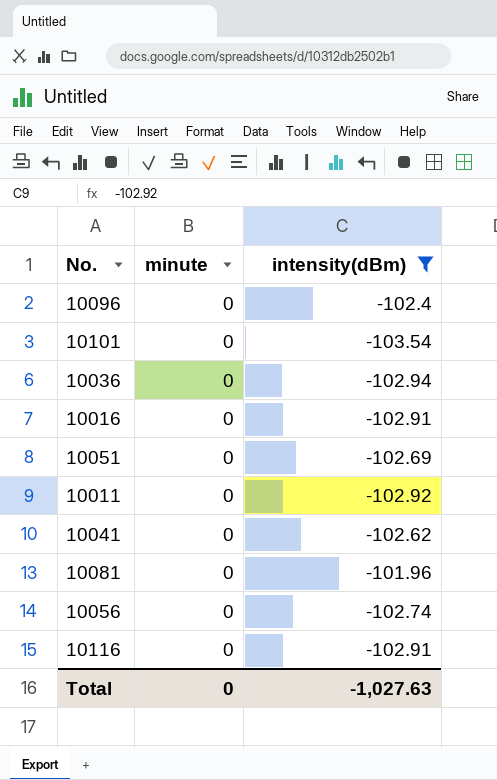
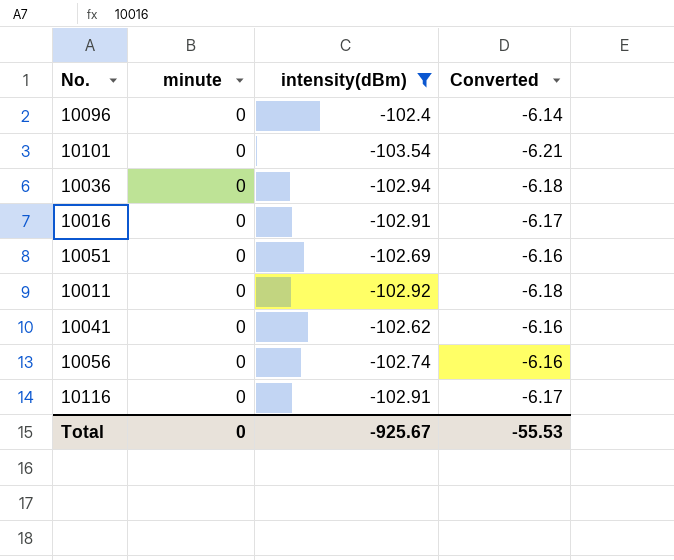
column Converted | formula: none -> [intensity(dBm)] * 0.06
row 10081: 0 | -101.96 -> none
Total | intensity(dBm): -1,027.63 -> -925.67

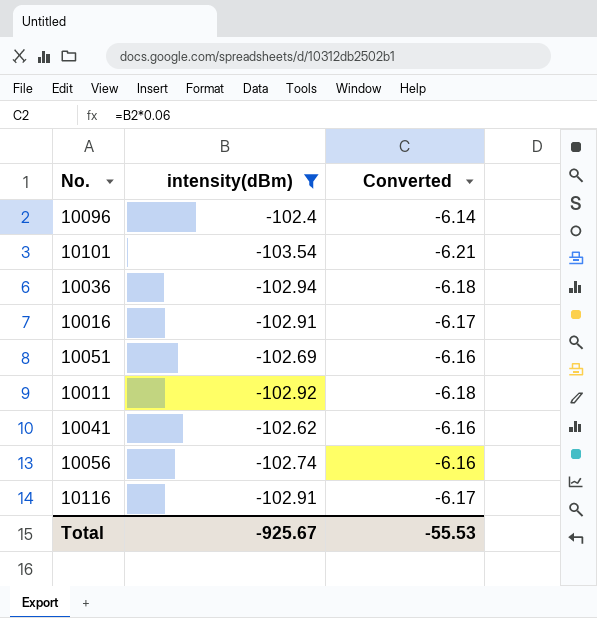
column minute | position: 2 -> none

